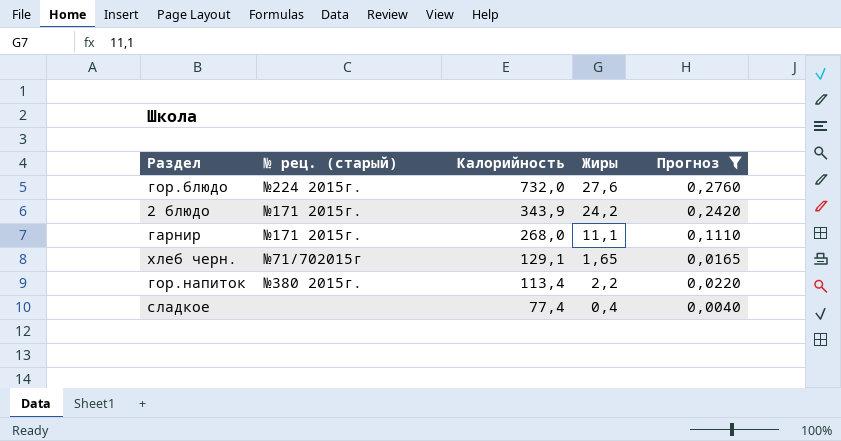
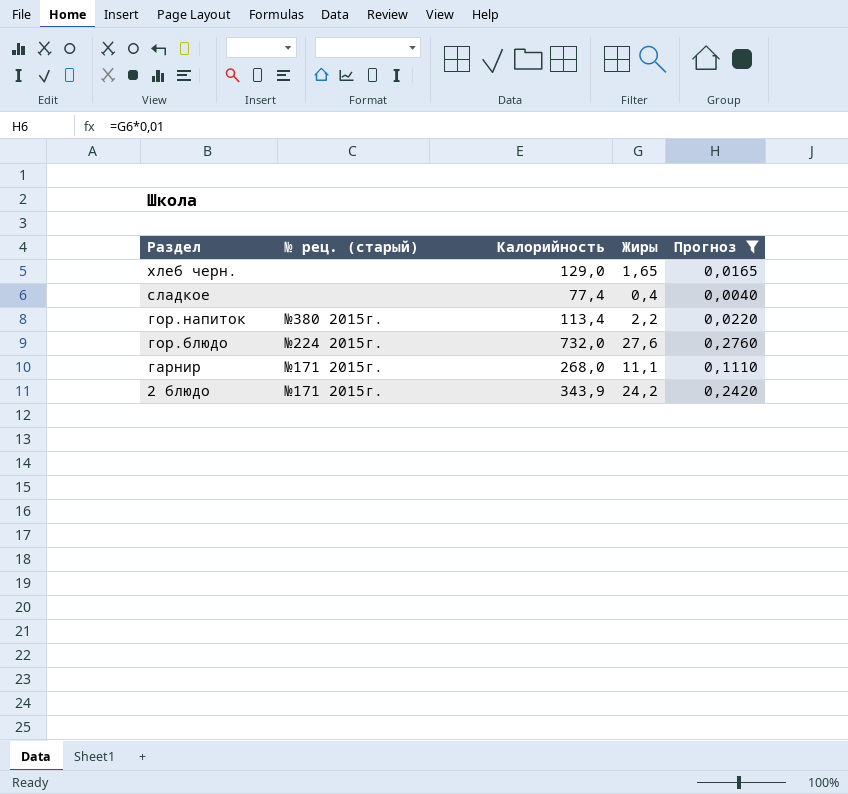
row order: Калорийность descending -> Раздел descending
хлеб черн. | № рец. (старый): №71/702015г -> none
хлеб черн. | Калорийность: 129,1 -> 129,0

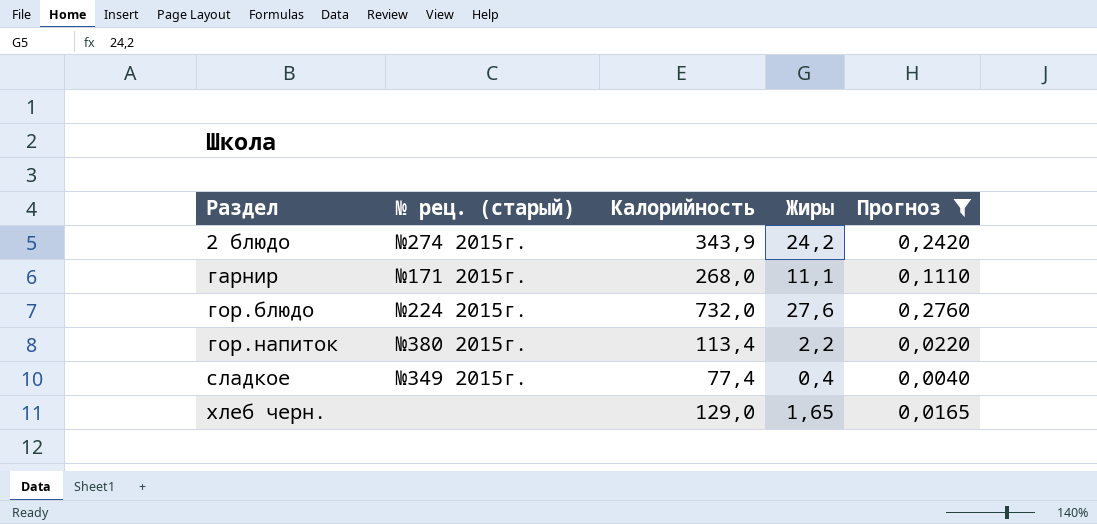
row order: Раздел descending -> Раздел ascending
2 блюдо | № рец. (старый): №171 2015г. -> №274 2015г.
сладкое | № рец. (старый): none -> №349 2015г.

